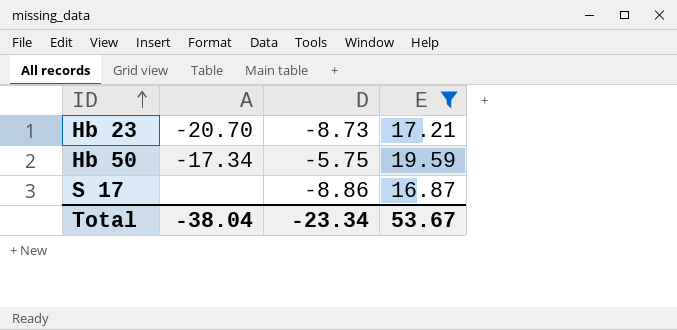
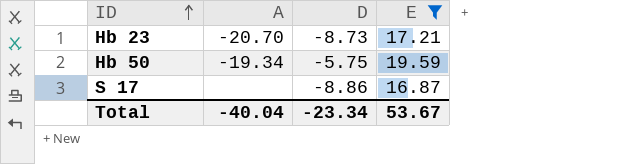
Hb 50 | A: -17.34 -> -19.34
Total | A: -38.04 -> -40.04

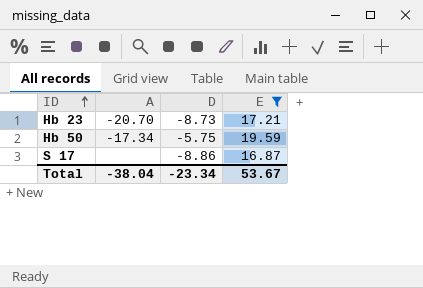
Hb 50 | A: -19.34 -> -17.34
Total | A: -40.04 -> -38.04

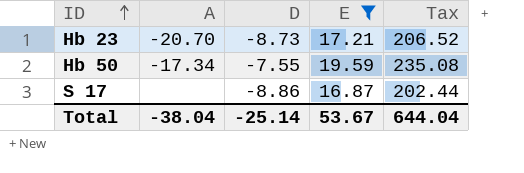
column Tax | formula: none -> [E] * 12
Hb 50 | D: -5.75 -> -7.55
Total | D: -23.34 -> -25.14

